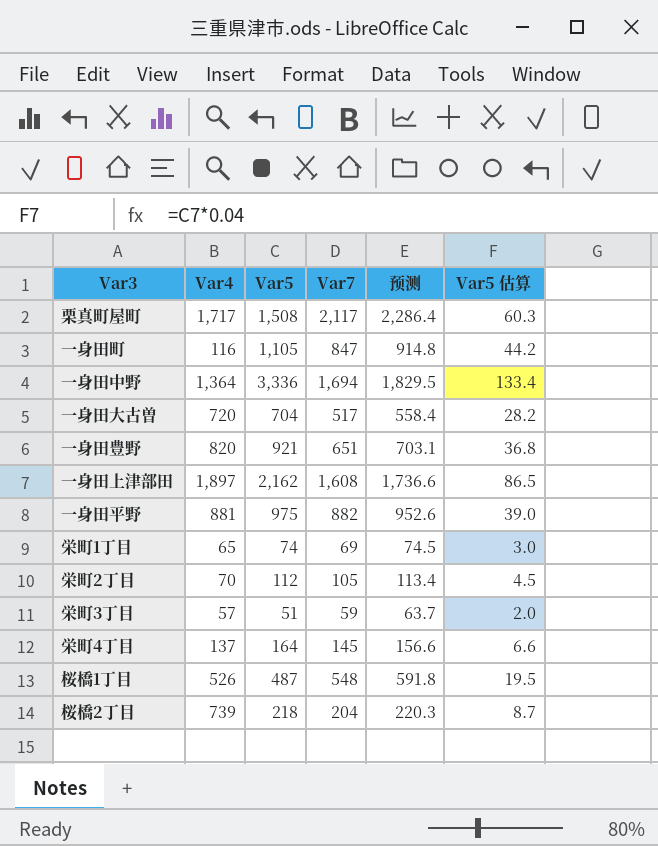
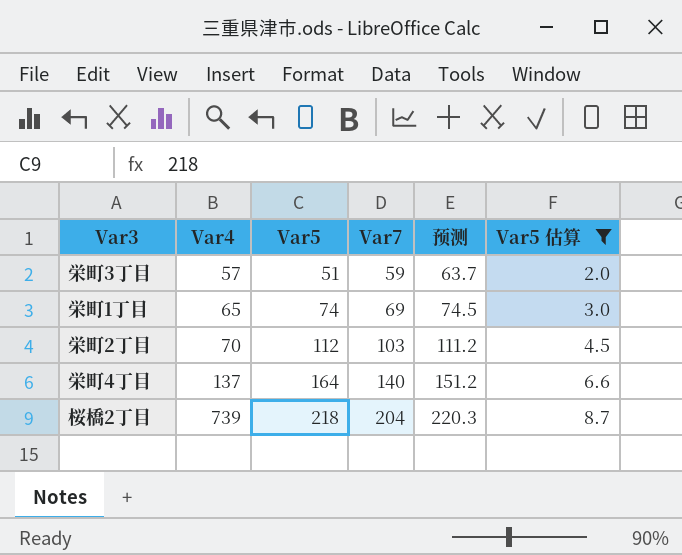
filter: none -> Var5 估算 <= 8.7
row order: none -> Var4 ascending
栄町2丁目 | Var7: 105 -> 103
栄町2丁目 | 预测: 113.4 -> 111.2
栄町4丁目 | Var7: 145 -> 140
栄町4丁目 | 预测: 156.6 -> 151.2

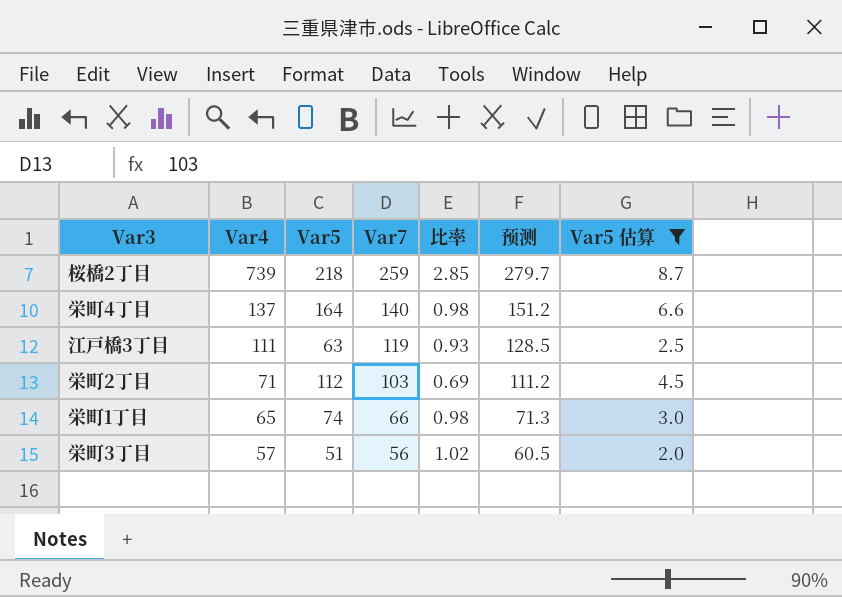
row order: Var4 ascending -> Var4 descending
column 比率 | formula: none -> [Var4] / [Var7]
桜橋2丁目 | Var7: 204 -> 259
桜橋2丁目 | 预测: 220.3 -> 279.7
row 江戸橋3丁目: none -> 111 | 63 | 119 | 0.93 | 128.5 | 2.5
栄町2丁目 | Var4: 70 -> 71
栄町1丁目 | Var7: 69 -> 66
栄町1丁目 | 预测: 74.5 -> 71.3
栄町3丁目 | Var7: 59 -> 56
栄町3丁目 | 预测: 63.7 -> 60.5

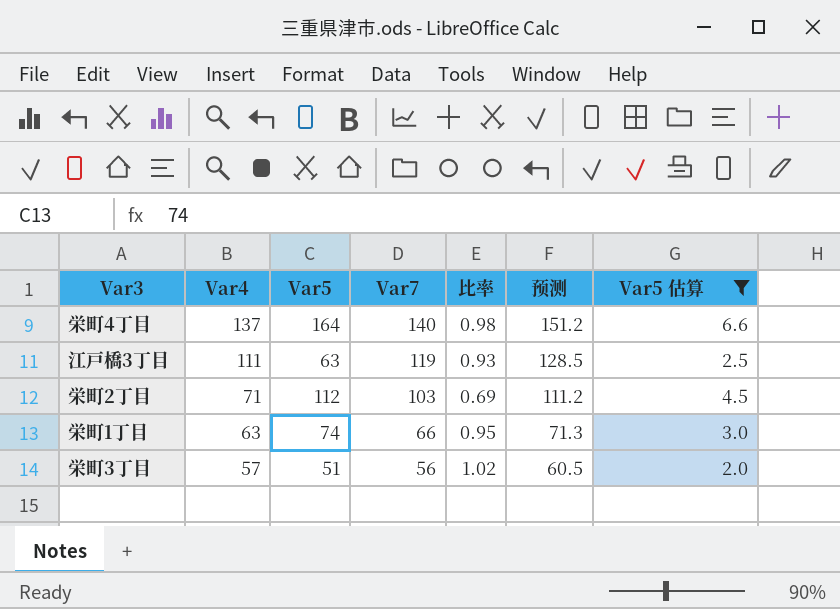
row 桜橋2丁目: 739 | 218 | 259 | 2.85 | 279.7 | 8.7 -> none
栄町1丁目 | Var4: 65 -> 63
栄町1丁目 | 比率: 0.98 -> 0.95

